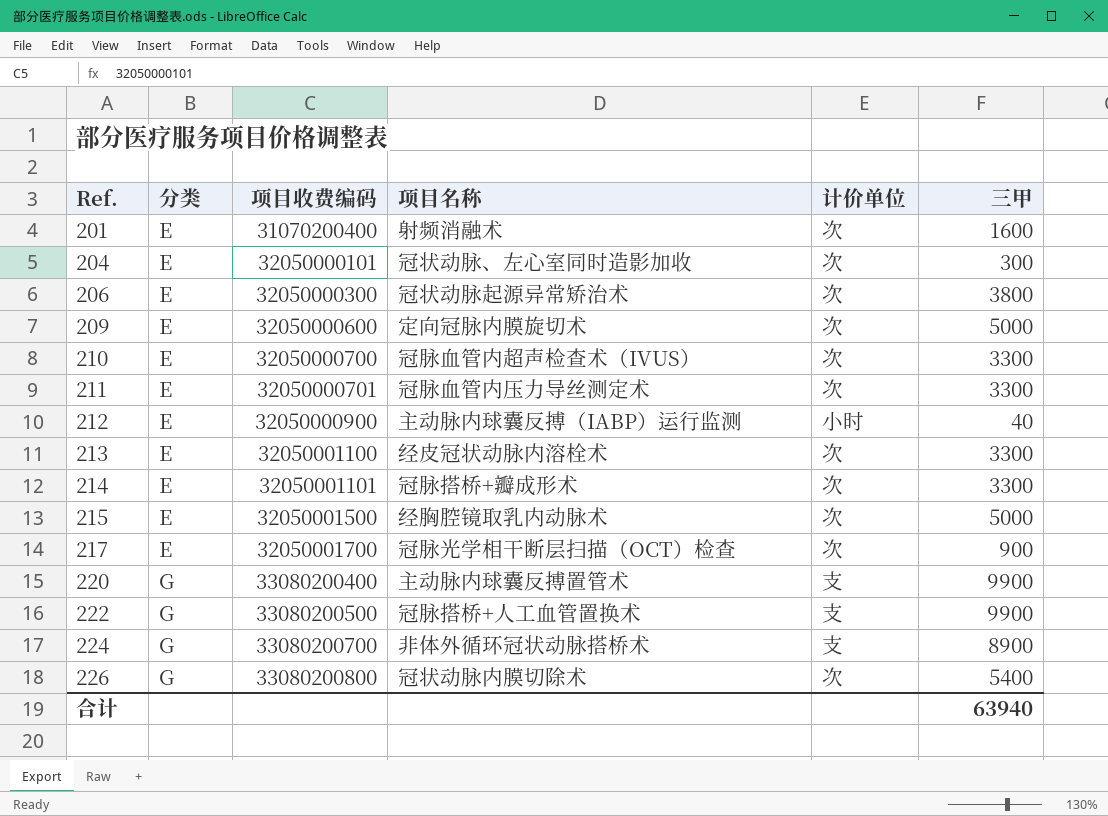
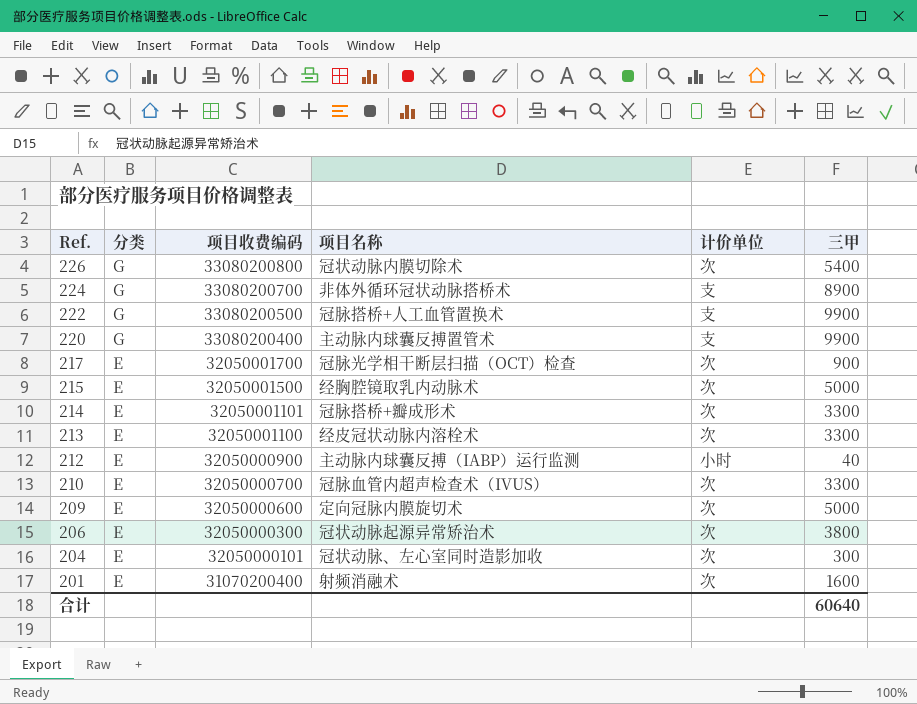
row order: Ref. ascending -> Ref. descending
row 211: E | 32050000701 | 冠脉血管内压力导丝测定术 | 次 | 3300 -> none
合计 | 三甲: 63940 -> 60640

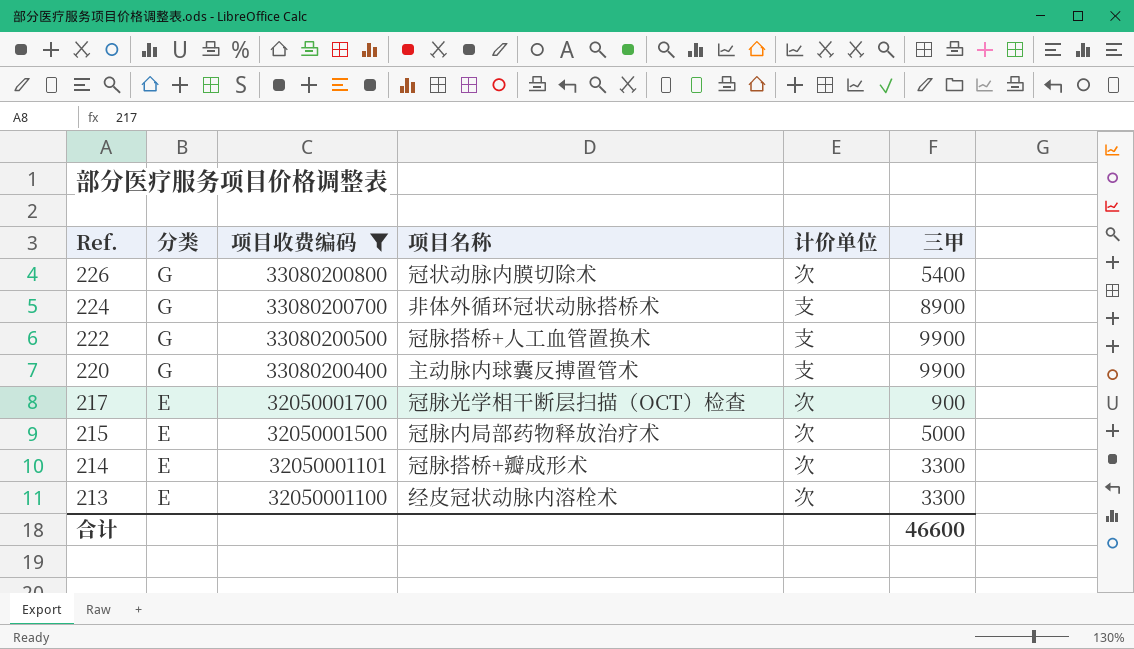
filter: none -> 项目收费编码 >= 32050001100
215 | 项目名称: 经胸腔镜取乳内动脉术 -> 冠脉内局部药物释放治疗术
合计 | 三甲: 60640 -> 46600

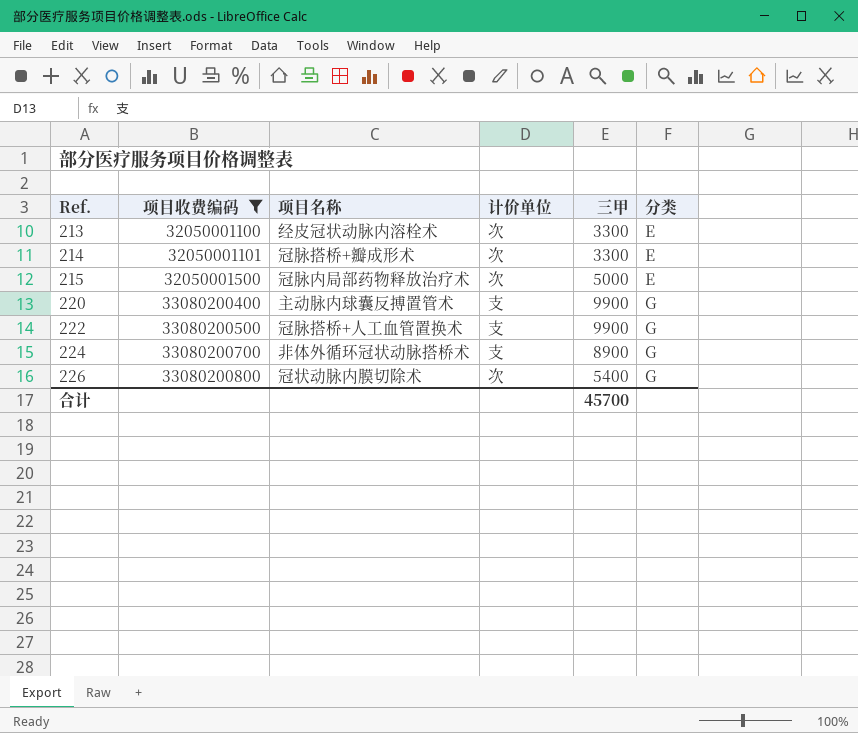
row order: Ref. descending -> Ref. ascending
column 分类 | position: 2 -> 6
row 217: E | 32050001700 | 冠脉光学相干断层扫描（OCT）检查 | 次 | 900 -> none
合计 | 三甲: 46600 -> 45700

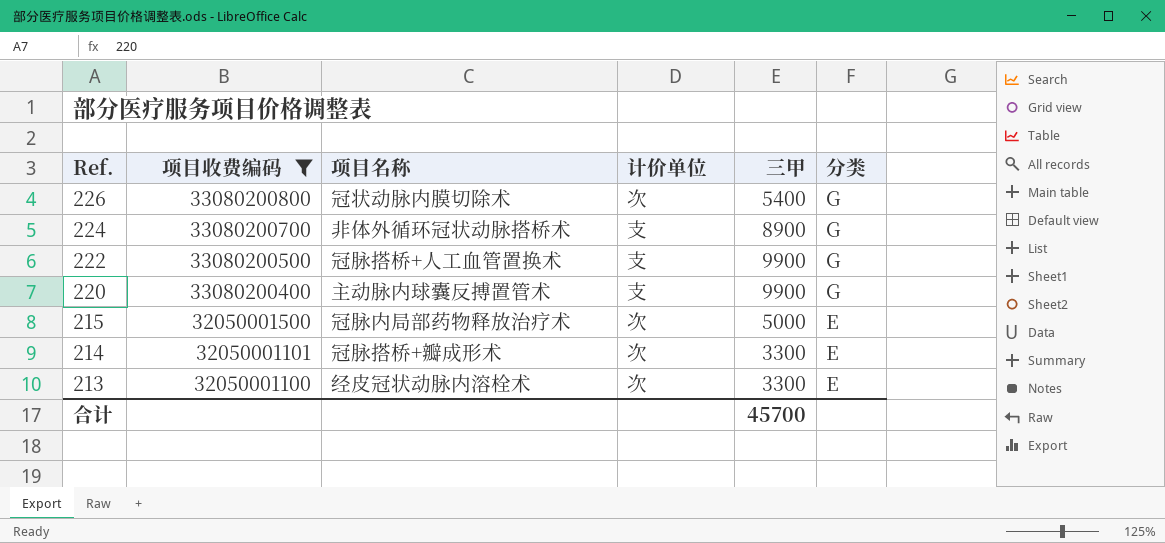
row order: Ref. ascending -> Ref. descending

